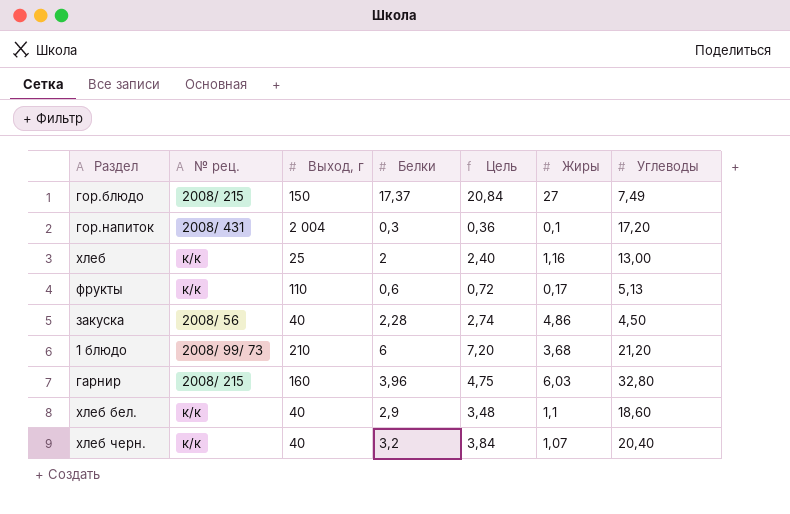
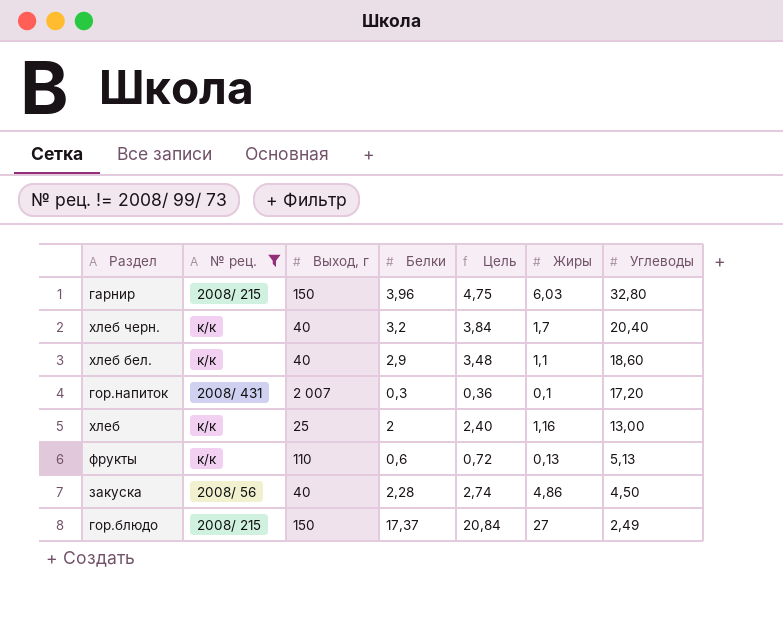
filter: none -> № рец. != 2008/ 99/ 73
row order: none -> Углеводы descending
гарнир | Выход, г: 160 -> 150
хлеб черн. | Жиры: 1,07 -> 1,7
гор.напиток | Выход, г: 2 004 -> 2 007
фрукты | Жиры: 0,17 -> 0,13
гор.блюдо | Углеводы: 7,49 -> 2,49

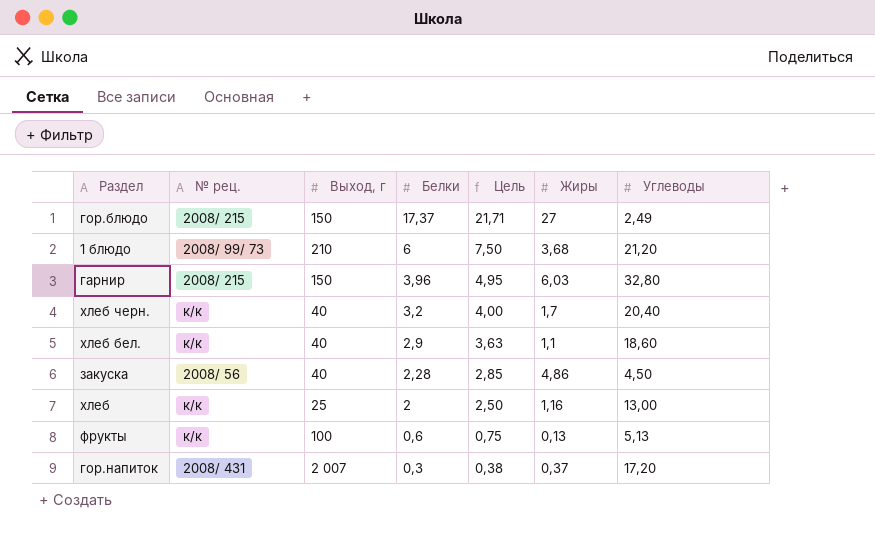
filter: № рец. != 2008/ 99/ 73 -> none
row order: Углеводы descending -> Белки descending
column Цель | formula: [Белки] * 1,2 -> [Белки] * 1,25
фрукты | Выход, г: 110 -> 100
гор.напиток | Жиры: 0,1 -> 0,37

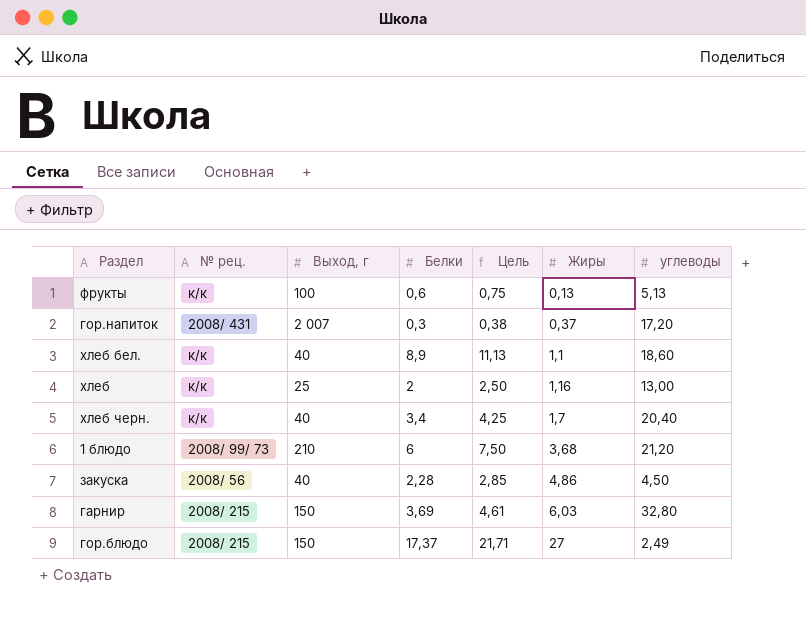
row order: Белки descending -> Жиры ascending
column name: Углеводы -> углеводы
хлеб бел. | Белки: 2,9 -> 8,9
хлеб бел. | Цель: 3,63 -> 11,13
хлеб черн. | Белки: 3,2 -> 3,4
хлеб черн. | Цель: 4,00 -> 4,25
гарнир | Белки: 3,96 -> 3,69
гарнир | Цель: 4,95 -> 4,61

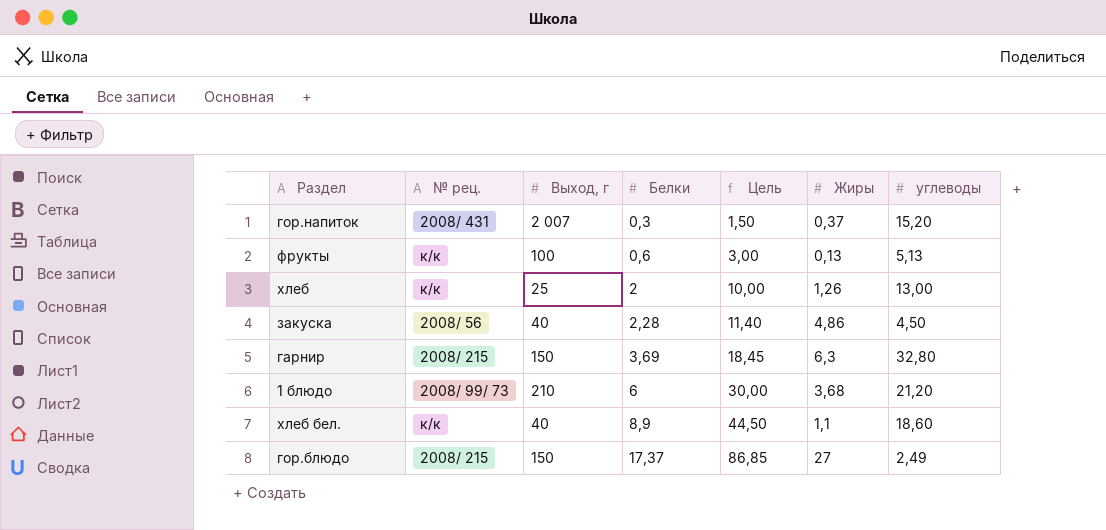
row order: Жиры ascending -> Белки ascending
column Цель | formula: [Белки] * 1,25 -> [Белки] * 5
row хлеб черн.: к/к | 40 | 3,4 | 4,25 | 1,7 | 20,40 -> none
гор.напиток | углеводы: 17,20 -> 15,20
хлеб | Жиры: 1,16 -> 1,26
гарнир | Жиры: 6,03 -> 6,3

